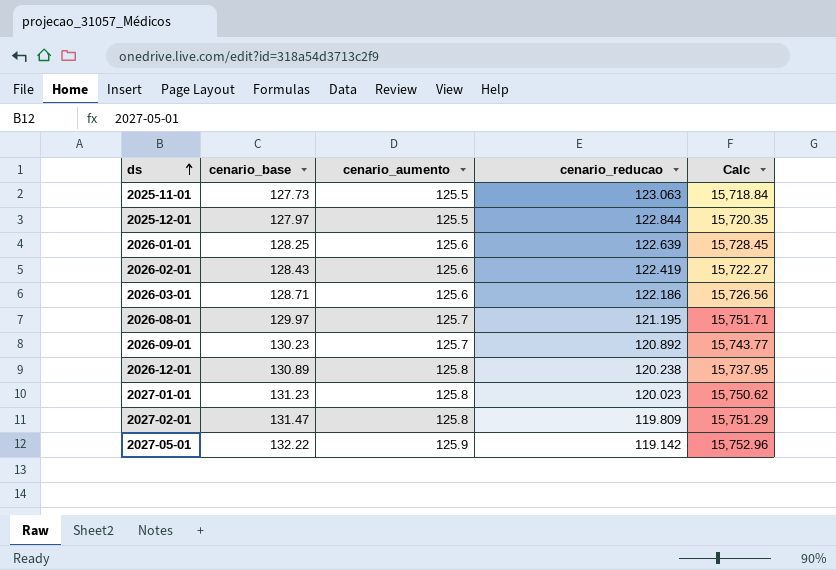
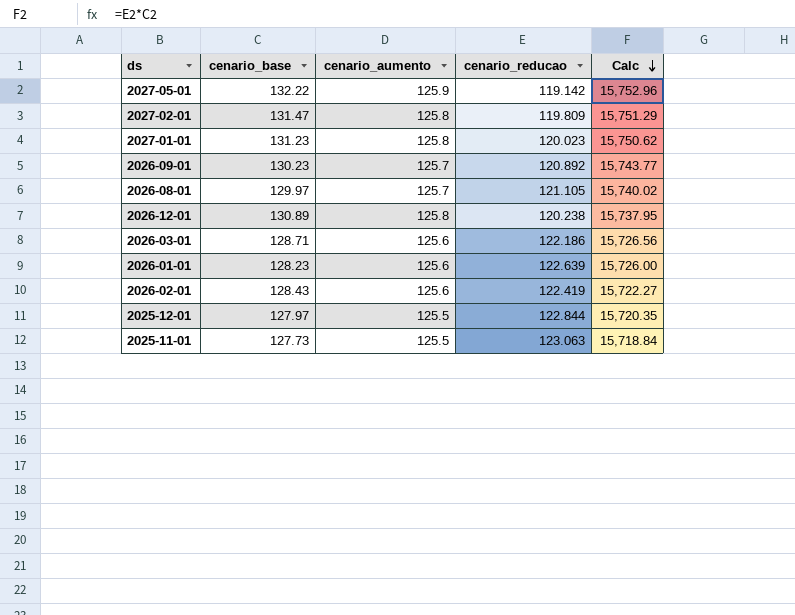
row order: ds ascending -> Calc descending
2026-08-01 | cenario_reducao: 121.195 -> 121.105
2026-08-01 | Calc: 15,751.71 -> 15,740.02
2026-01-01 | cenario_base: 128.25 -> 128.23
2026-01-01 | Calc: 15,728.45 -> 15,726.00

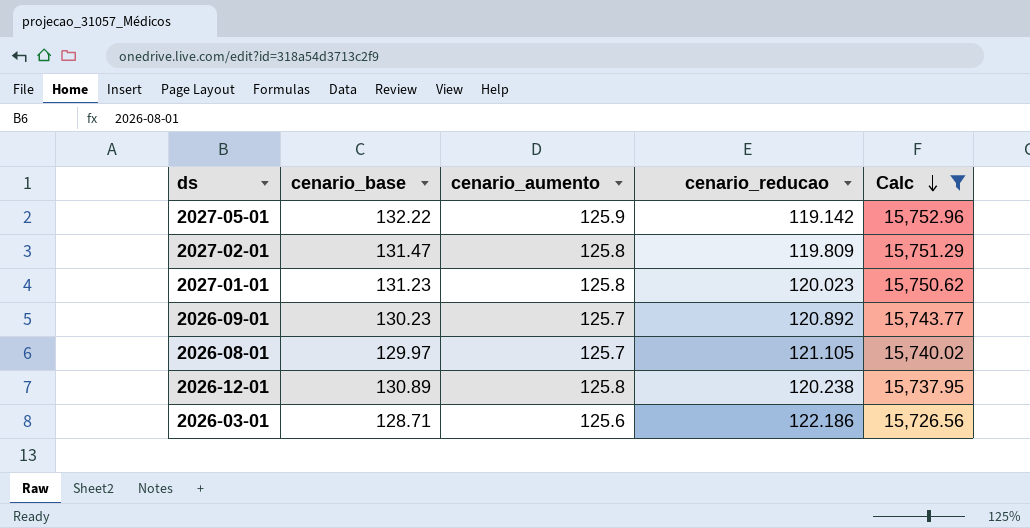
filter: none -> Calc >= 15,726.56

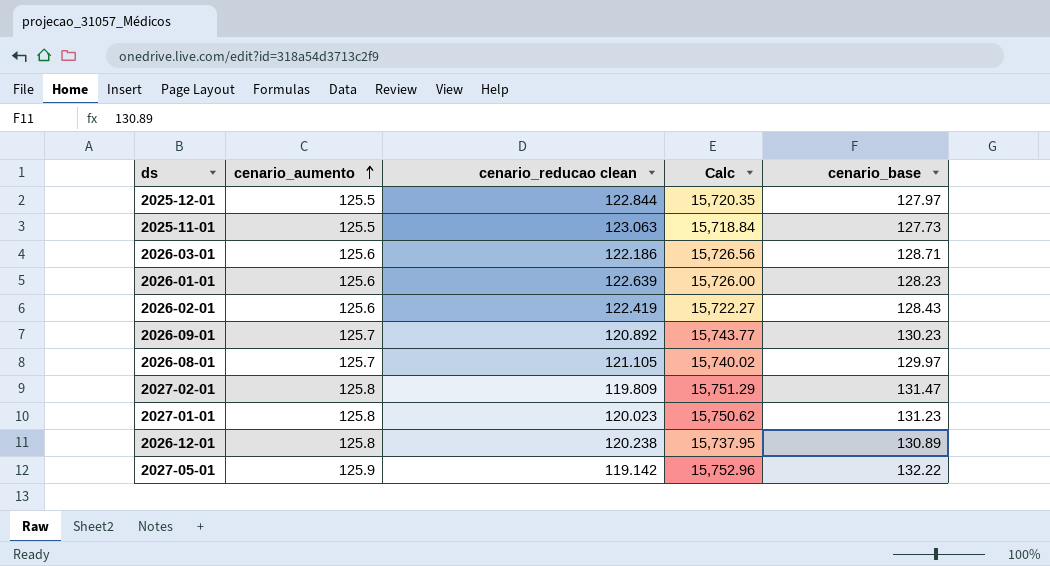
filter: Calc >= 15,726.56 -> none
row order: Calc descending -> cenario_aumento ascending
column name: cenario_reducao -> cenario_reducao clean
column cenario_base | position: 2 -> 5

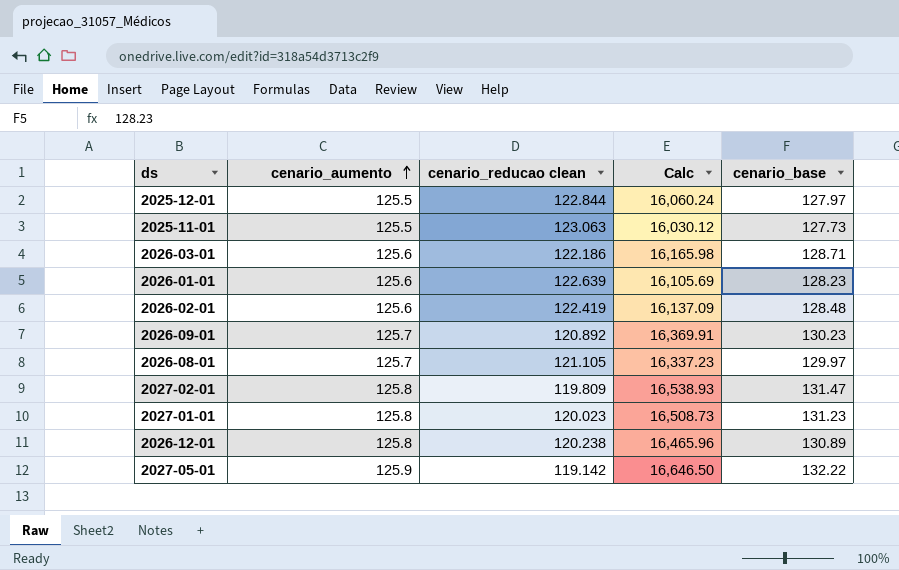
column Calc | formula: [cenario_reducao clean] * [cenario_base] -> [cenario_aumento] * [cenario_base]
2026-02-01 | cenario_base: 128.43 -> 128.48

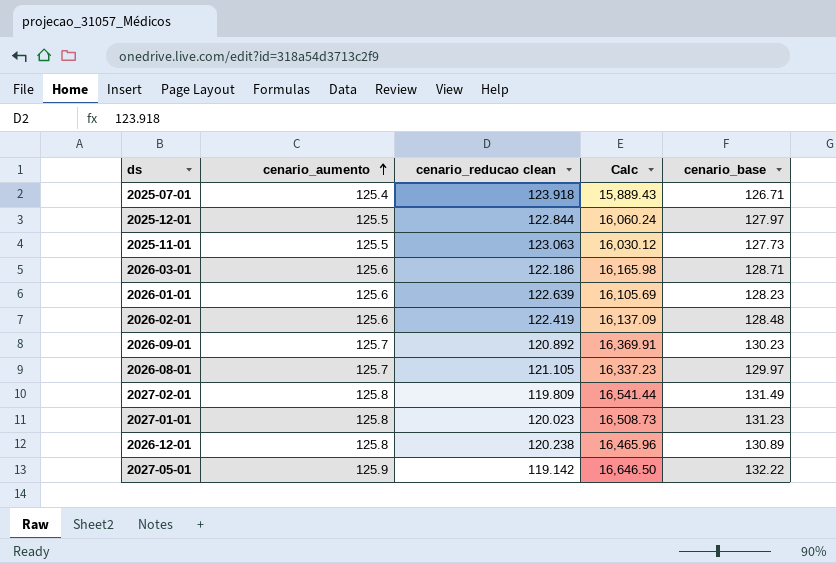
row 2025-07-01: none -> 125.4 | 123.918 | 15,889.43 | 126.71
2027-02-01 | Calc: 16,538.93 -> 16,541.44
2027-02-01 | cenario_base: 131.47 -> 131.49

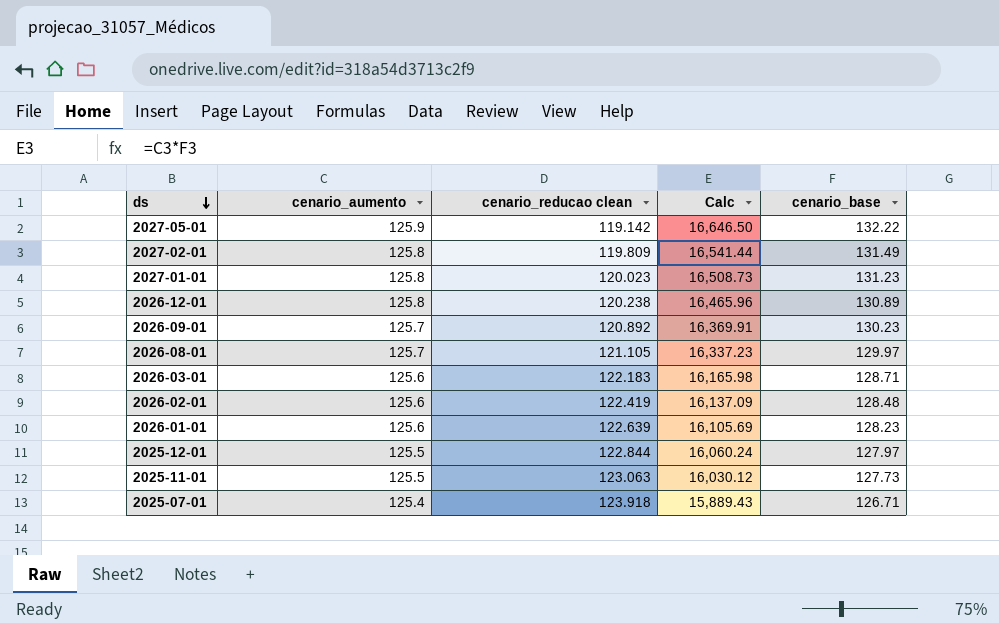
row order: cenario_aumento ascending -> ds descending
2026-03-01 | cenario_reducao clean: 122.186 -> 122.183

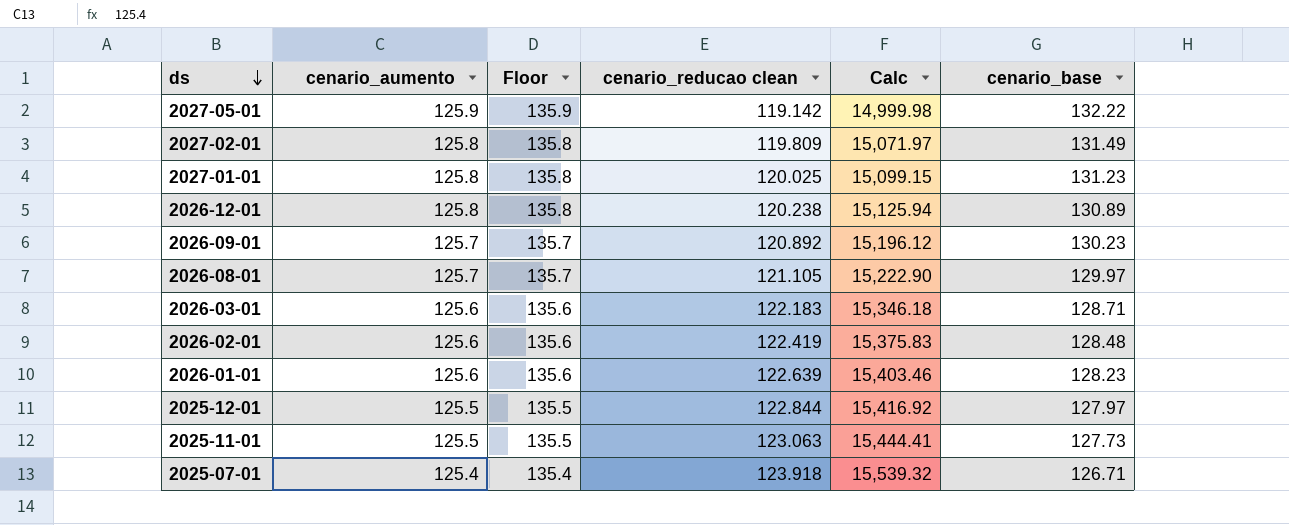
column Floor | formula: none -> [cenario_aumento] + 10
column Calc | formula: [cenario_aumento] * [cenario_base] -> [cenario_aumento] * [cenario_reducao clean]
2027-01-01 | cenario_reducao clean: 120.023 -> 120.025

